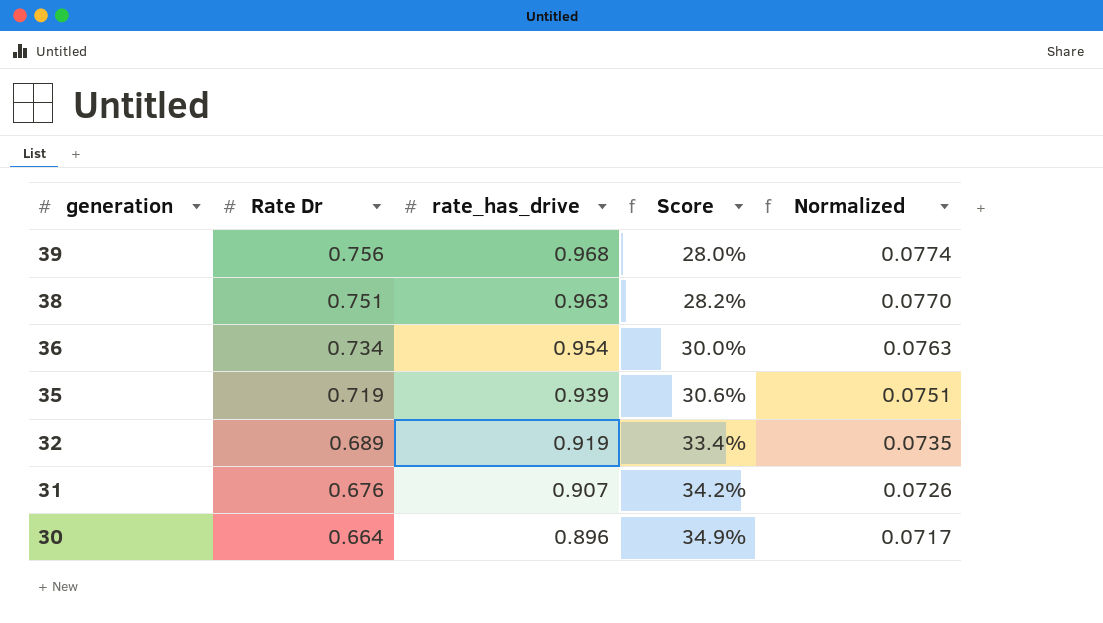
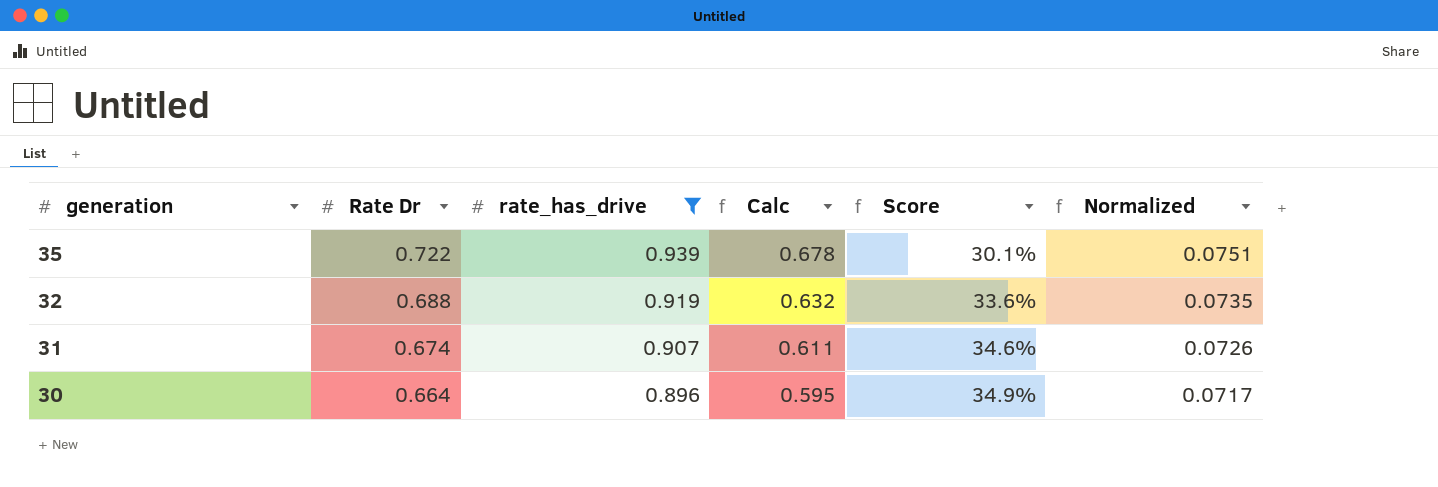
filter: none -> rate_has_drive <= 0.939
column Calc | formula: none -> [Rate Dr] * [rate_has_drive]
35 | Rate Dr: 0.719 -> 0.722
35 | Score: 30.6% -> 30.1%
32 | Rate Dr: 0.689 -> 0.688
32 | Score: 33.4% -> 33.6%
31 | Rate Dr: 0.676 -> 0.674
31 | Score: 34.2% -> 34.6%

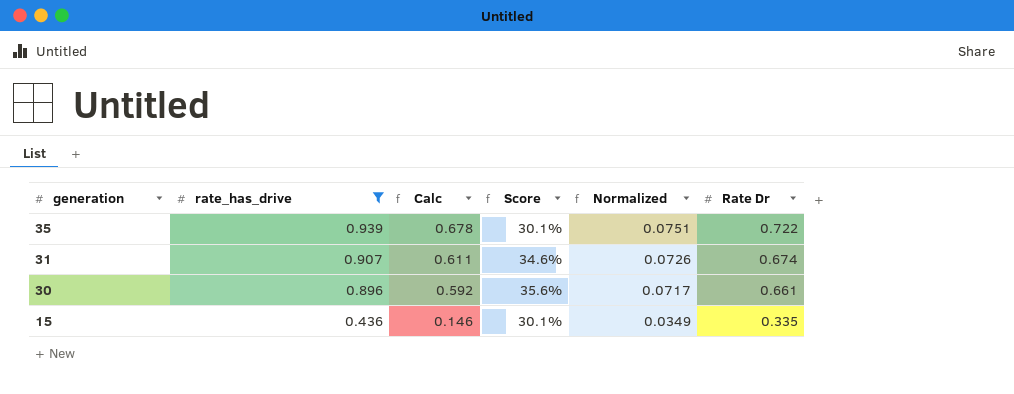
column Rate Dr | position: 2 -> 6
row 32: 0.688 | 0.919 | 0.632 | 33.6% | 0.0735 -> none
30 | Calc: 0.595 -> 0.592
30 | Score: 34.9% -> 35.6%
30 | Rate Dr: 0.664 -> 0.661
row 15: none -> 0.436 | 0.146 | 30.1% | 0.0349 | 0.335

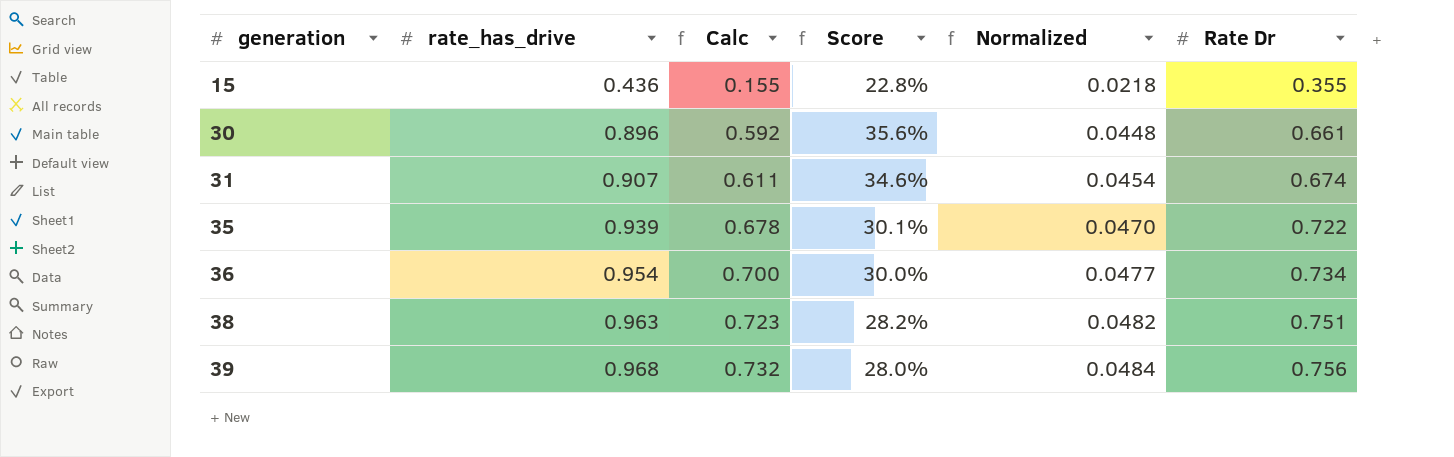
filter: rate_has_drive <= 0.939 -> none
row order: generation descending -> generation ascending
column Normalized | formula: [rate_has_drive] * 0.08 -> [rate_has_drive] * 0.05
15 | Calc: 0.146 -> 0.155
15 | Score: 30.1% -> 22.8%
15 | Rate Dr: 0.335 -> 0.355

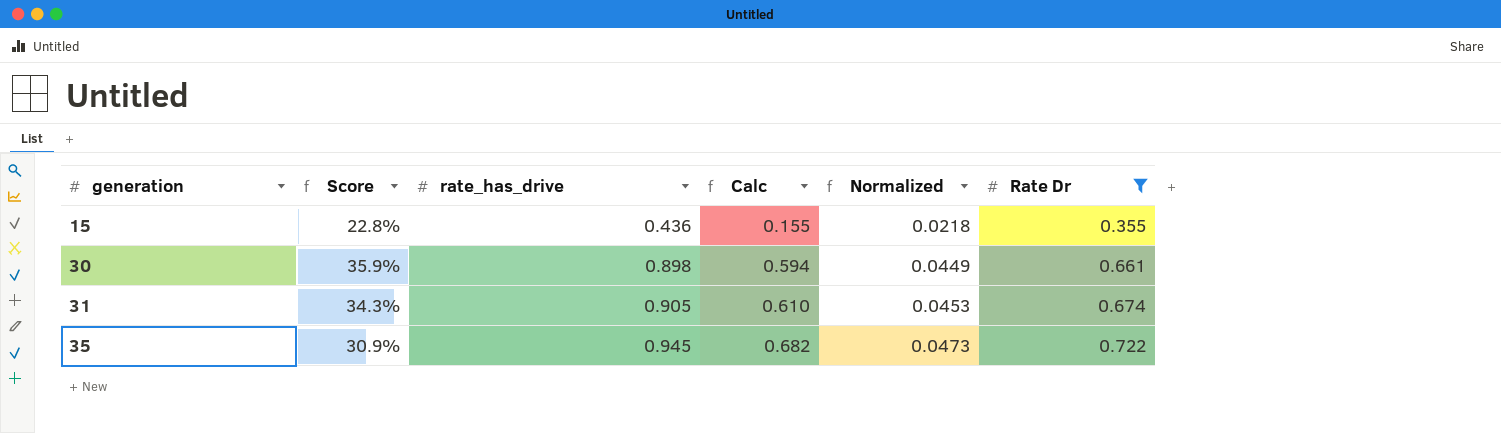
filter: none -> Rate Dr <= 0.722
column Score | position: 4 -> 2
30 | Score: 35.6% -> 35.9%
30 | rate_has_drive: 0.896 -> 0.898
30 | Calc: 0.592 -> 0.594
30 | Normalized: 0.0448 -> 0.0449
31 | Score: 34.6% -> 34.3%
31 | rate_has_drive: 0.907 -> 0.905
31 | Calc: 0.611 -> 0.610
31 | Normalized: 0.0454 -> 0.0453
35 | Score: 30.1% -> 30.9%
35 | rate_has_drive: 0.939 -> 0.945
35 | Calc: 0.678 -> 0.682
35 | Normalized: 0.0470 -> 0.0473

